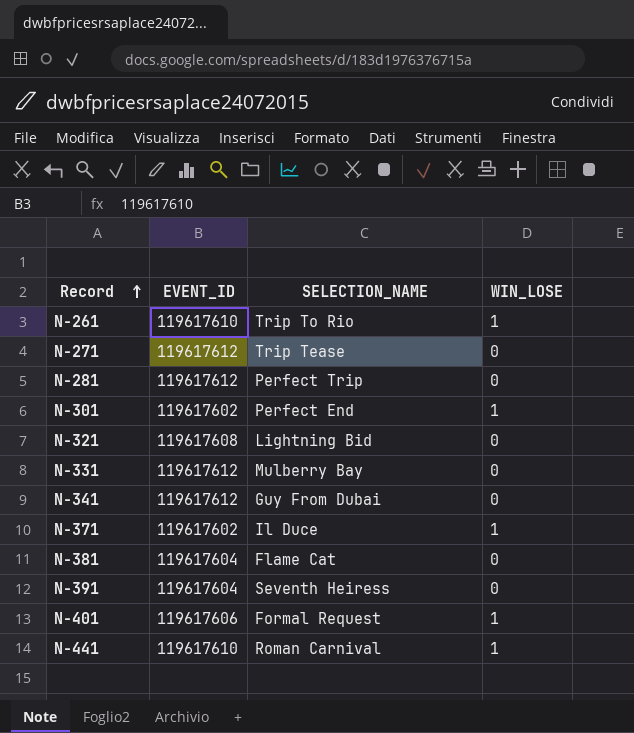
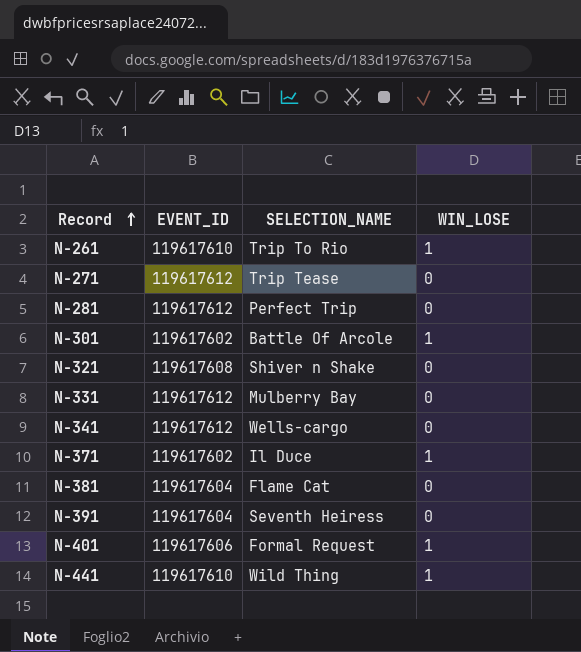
N-301 | SELECTION_NAME: Perfect End -> Battle Of Arcole
N-321 | SELECTION_NAME: Lightning Bid -> Shiver n Shake
N-341 | SELECTION_NAME: Guy From Dubai -> Wells-cargo
N-441 | SELECTION_NAME: Roman Carnival -> Wild Thing

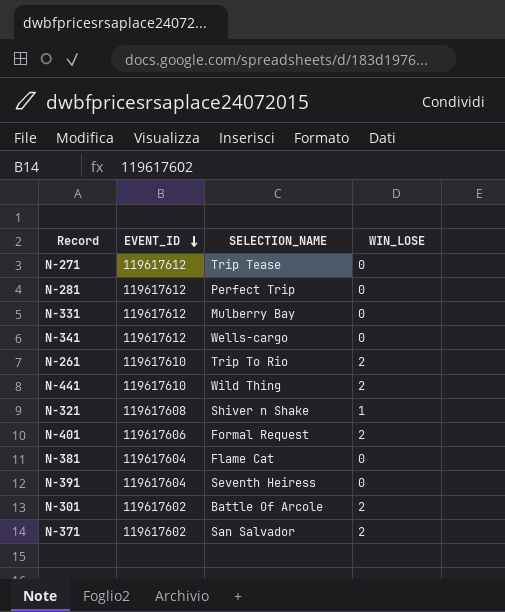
row order: Record ascending -> EVENT_ID descending
N-261 | WIN_LOSE: 1 -> 2
N-441 | WIN_LOSE: 1 -> 2
N-321 | WIN_LOSE: 0 -> 1
N-401 | WIN_LOSE: 1 -> 2
N-301 | WIN_LOSE: 1 -> 2
N-371 | SELECTION_NAME: Il Duce -> San Salvador
N-371 | WIN_LOSE: 1 -> 2

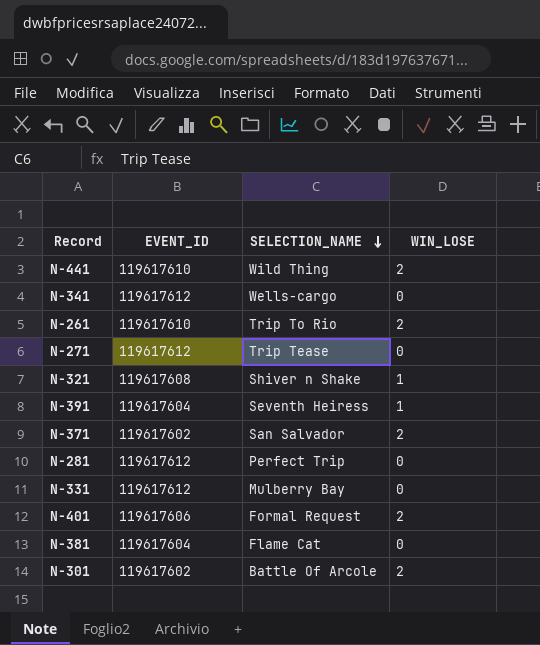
row order: EVENT_ID descending -> SELECTION_NAME descending
N-391 | WIN_LOSE: 0 -> 1

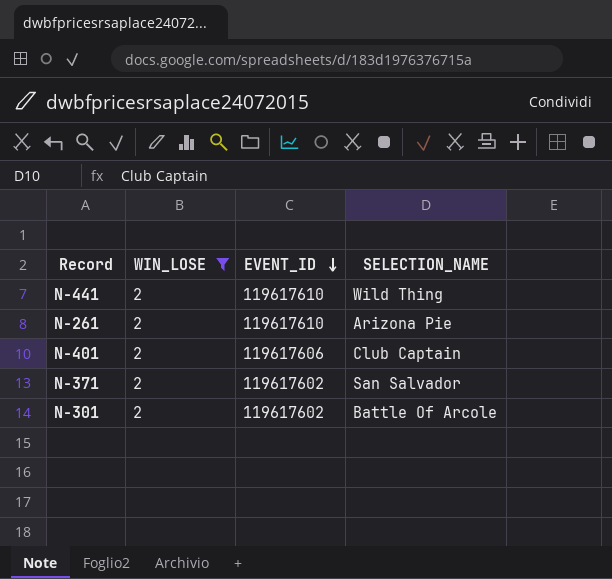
filter: none -> WIN_LOSE = 2
row order: SELECTION_NAME descending -> EVENT_ID descending
column WIN_LOSE | position: 4 -> 2
N-261 | SELECTION_NAME: Trip To Rio -> Arizona Pie
N-401 | SELECTION_NAME: Formal Request -> Club Captain

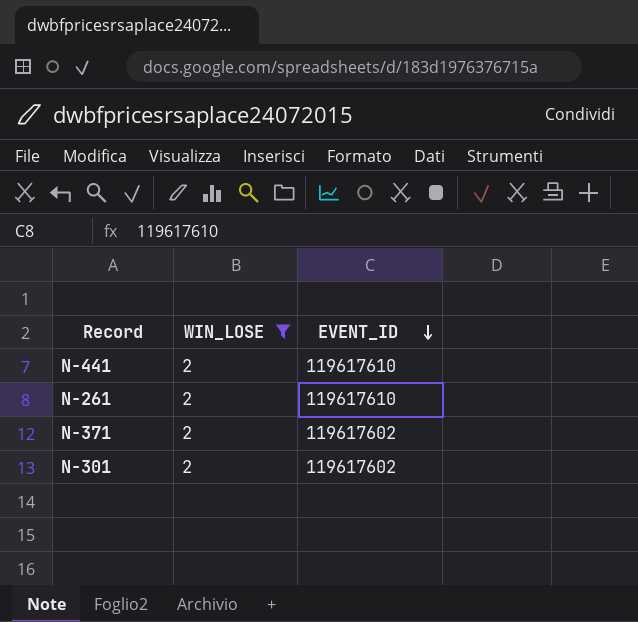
column SELECTION_NAME | position: 4 -> none
row N-401: 2 | 119617606 | Club Captain -> none

